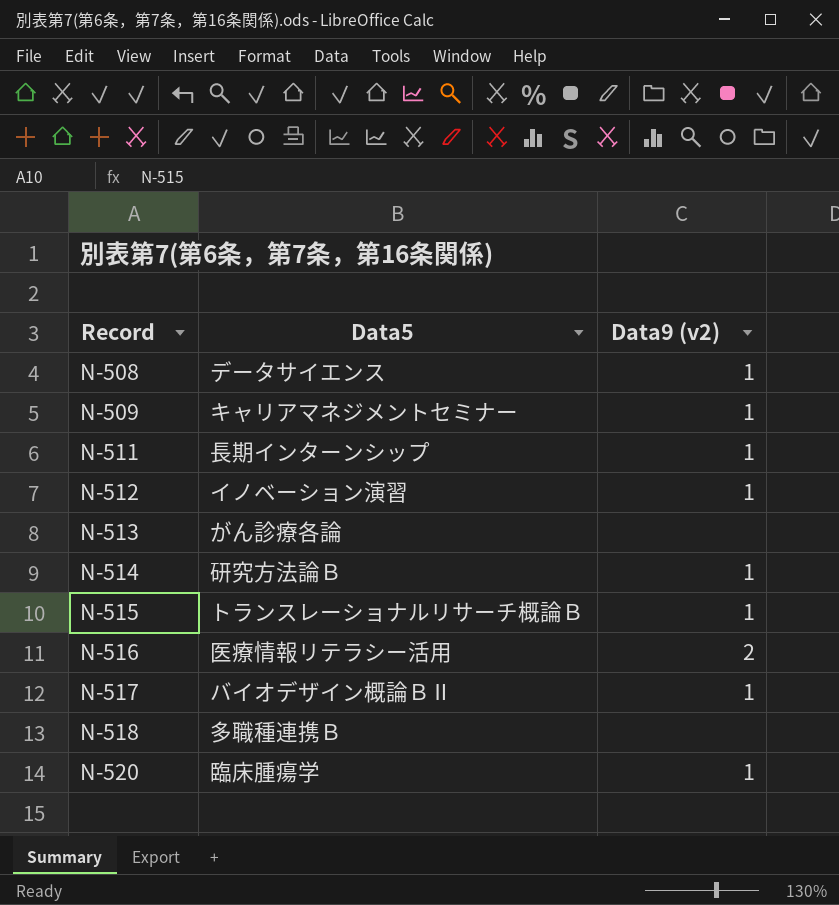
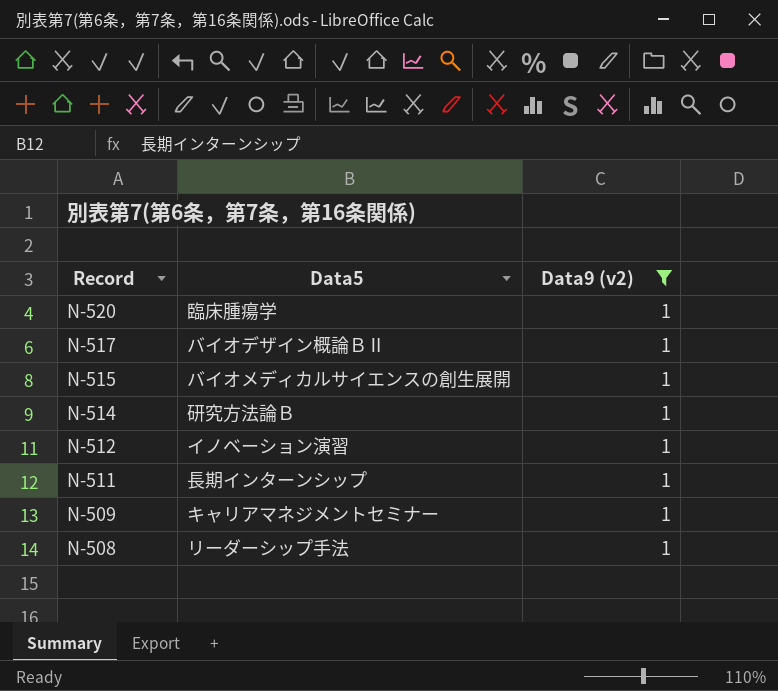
filter: none -> Data9 (v2) = 1
row order: Record ascending -> Record descending
N-515 | Data5: トランスレーショナルリサーチ概論Ｂ -> バイオメディカルサイエンスの創生展開
N-508 | Data5: データサイエンス -> リーダーシップ手法

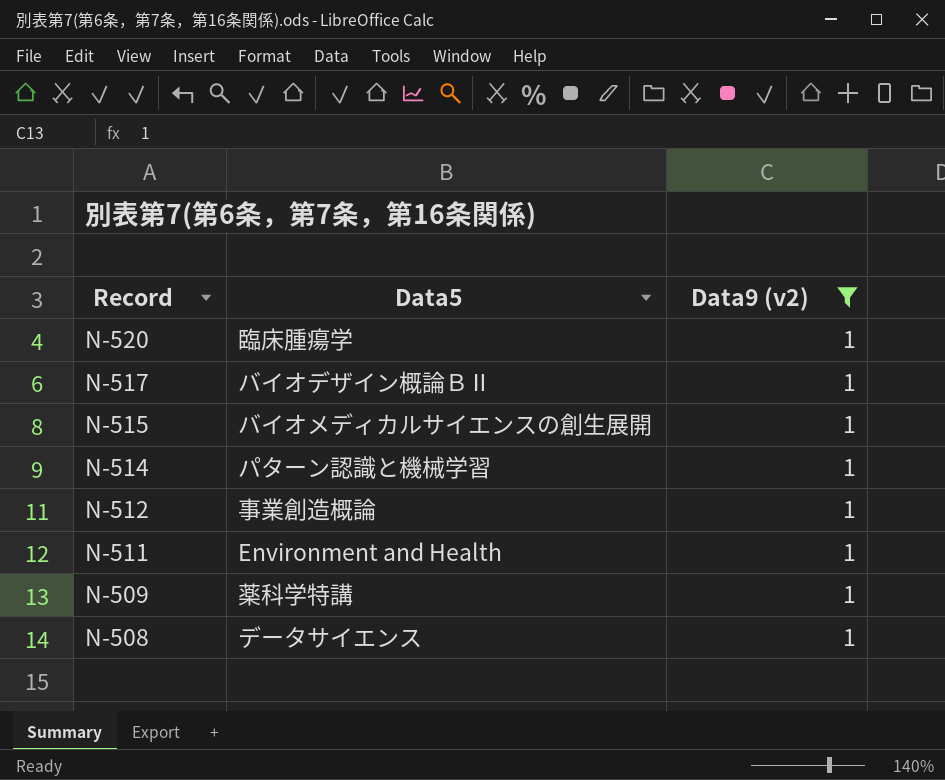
N-514 | Data5: 研究方法論Ｂ -> パターン認識と機械学習
N-512 | Data5: イノベーション演習 -> 事業創造概論
N-511 | Data5: 長期インターンシップ -> Environment and Health
N-509 | Data5: キャリアマネジメントセミナー -> 薬科学特講
N-508 | Data5: リーダーシップ手法 -> データサイエンス

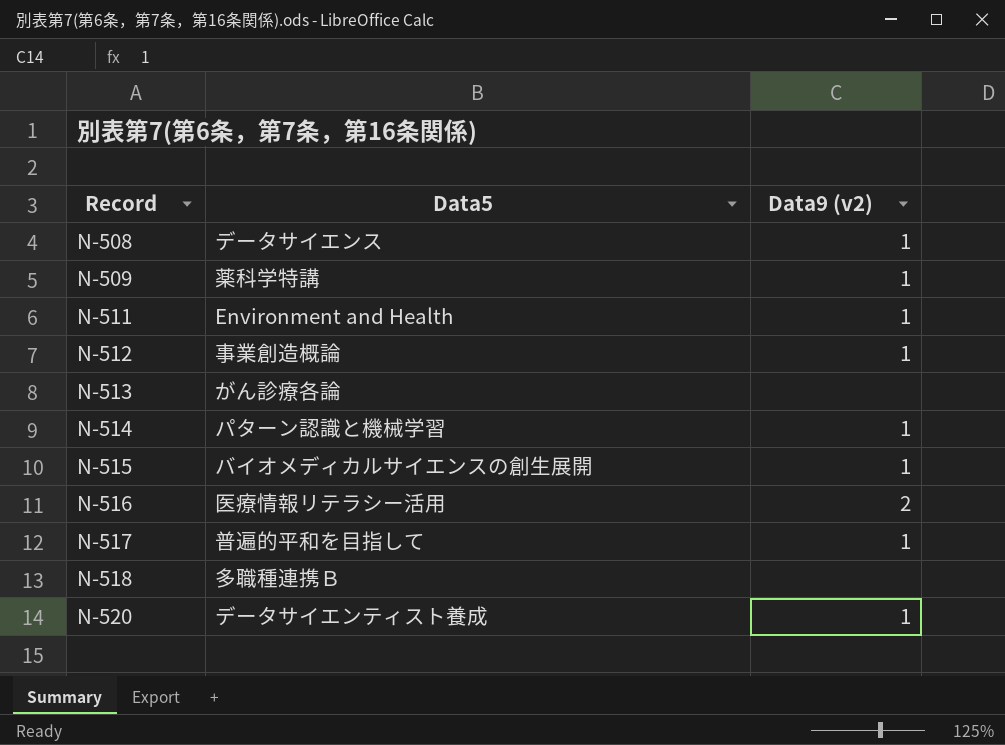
filter: Data9 (v2) = 1 -> none
row order: Record descending -> Record ascending
N-517 | Data5: バイオデザイン概論ＢⅡ -> 普遍的平和を目指して
N-520 | Data5: 臨床腫瘍学 -> データサイエンティスト養成

